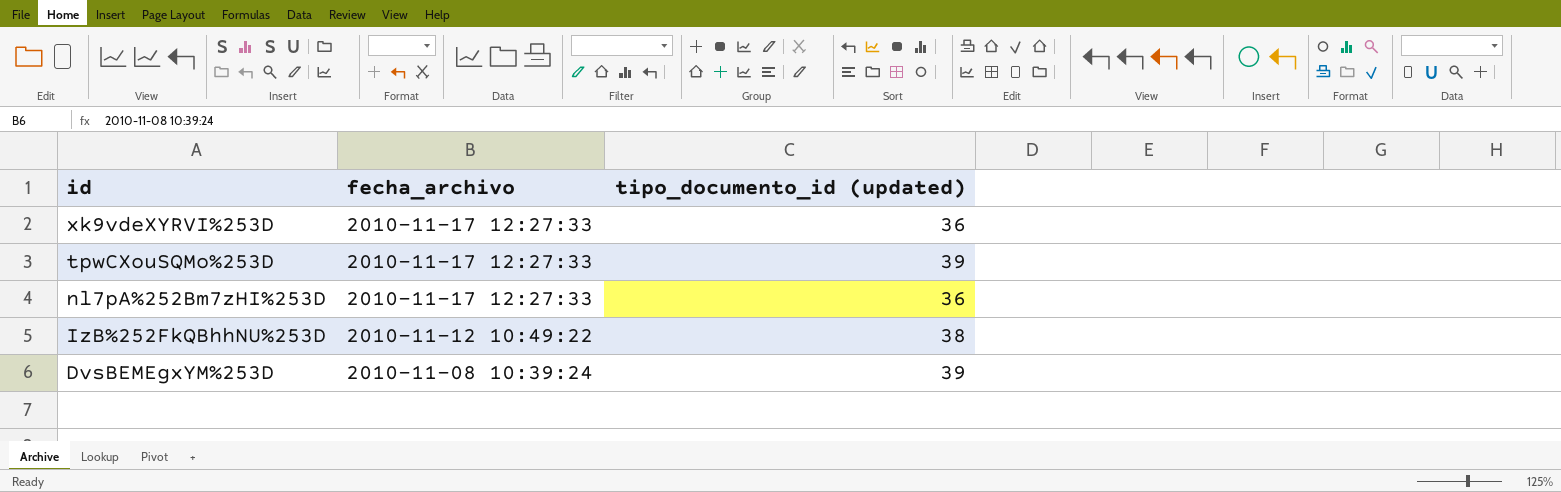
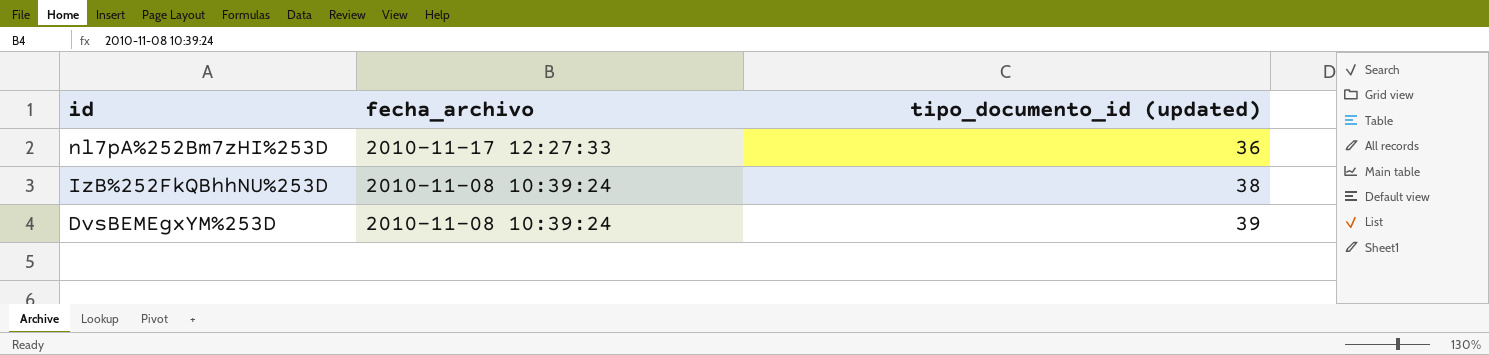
row xk9vdeXYRVI%253D: 2010-11-17 12:27:33 | 36 -> none
row tpwCXouSQMo%253D: 2010-11-17 12:27:33 | 39 -> none
IzB%252FkQBhhNU%253D | fecha_archivo: 2010-11-12 10:49:22 -> 2010-11-08 10:39:24

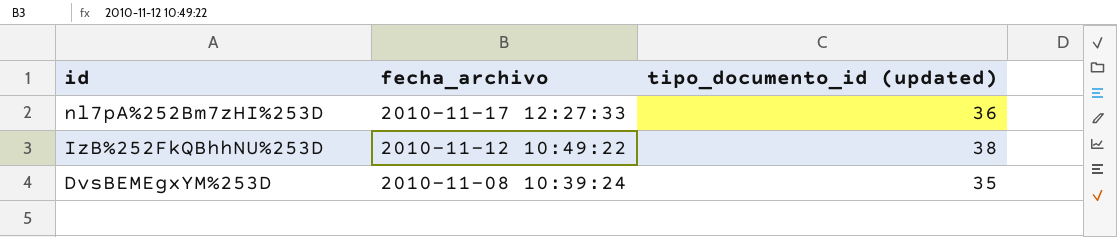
IzB%252FkQBhhNU%253D | fecha_archivo: 2010-11-08 10:39:24 -> 2010-11-12 10:49:22
DvsBEMEgxYM%253D | tipo_documento_id (updated): 39 -> 35

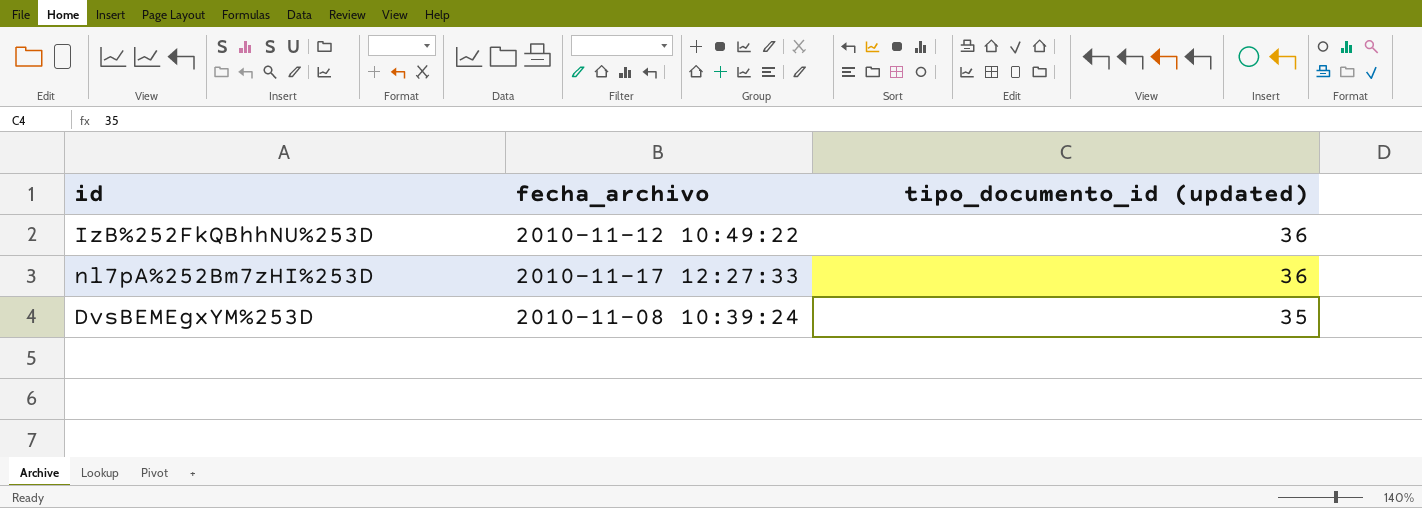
row order: id descending -> tipo_documento_id (updated) descending
IzB%252FkQBhhNU%253D | tipo_documento_id (updated): 38 -> 36

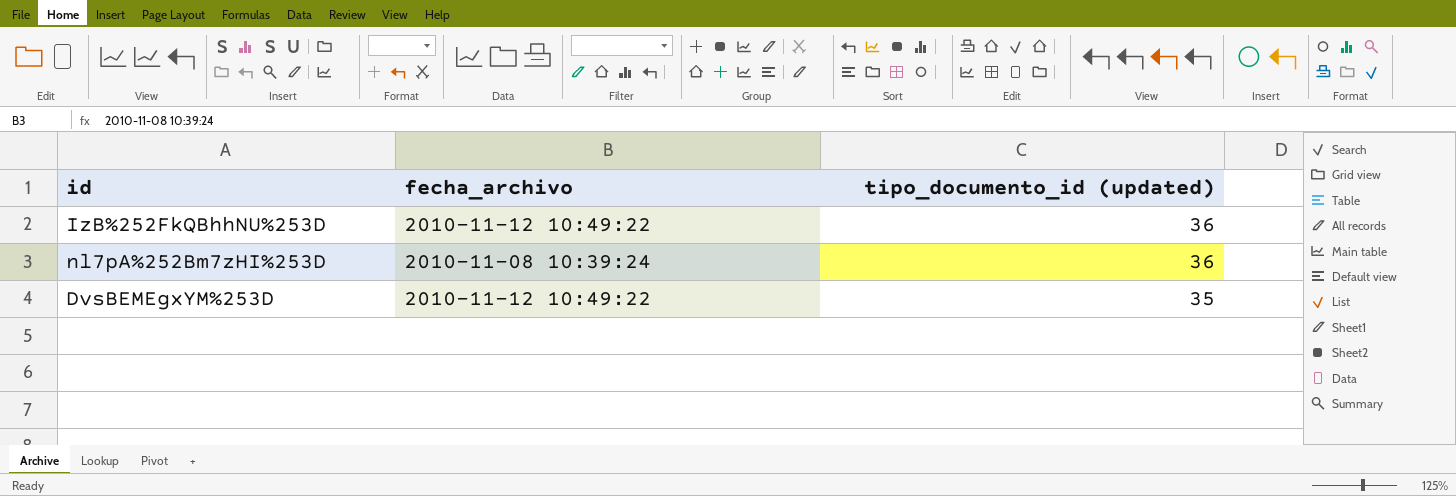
nl7pA%252Bm7zHI%253D | fecha_archivo: 2010-11-17 12:27:33 -> 2010-11-08 10:39:24
DvsBEMEgxYM%253D | fecha_archivo: 2010-11-08 10:39:24 -> 2010-11-12 10:49:22

